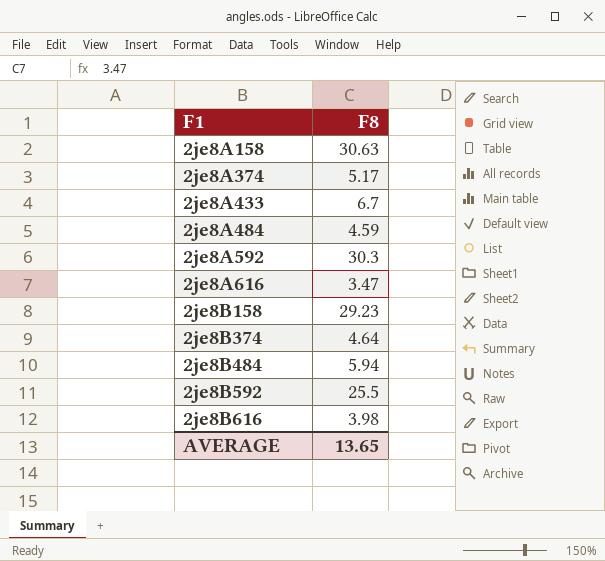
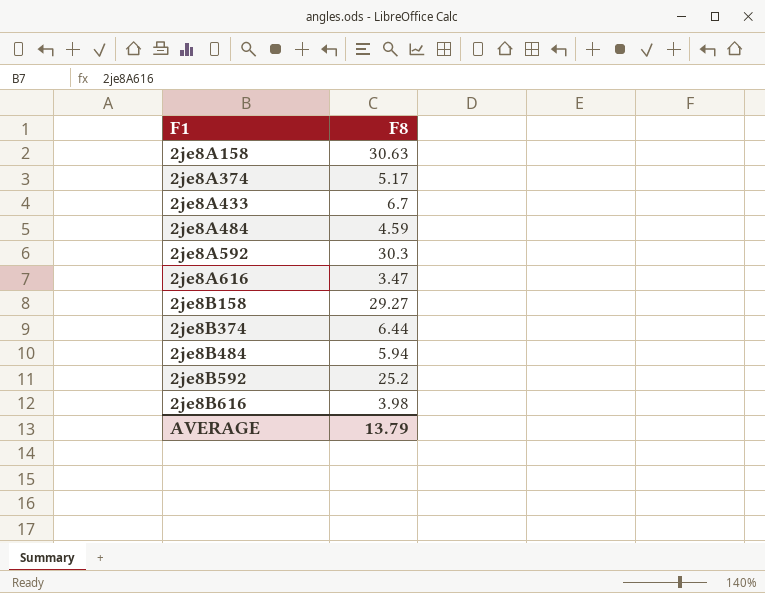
2je8B158 | F8: 29.23 -> 29.27
2je8B374 | F8: 4.64 -> 6.44
2je8B592 | F8: 25.5 -> 25.2
AVERAGE | F8: 13.65 -> 13.79

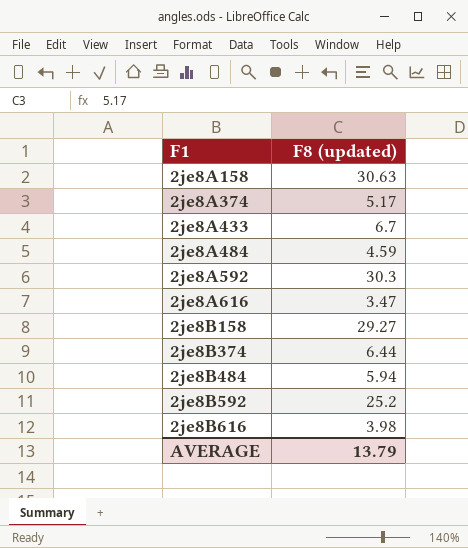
column name: F8 -> F8 (updated)

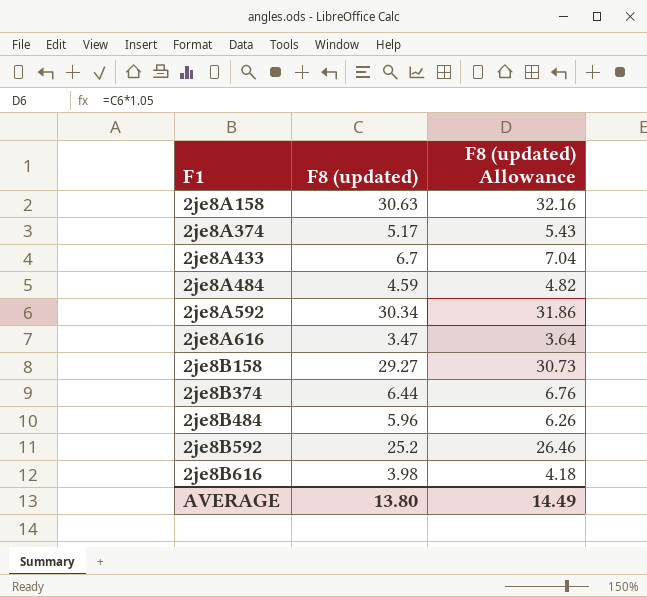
column F8 (updated) Allowance | formula: none -> [F8 (updated)] * 1.05
2je8A592 | F8 (updated): 30.3 -> 30.34
2je8B484 | F8 (updated): 5.94 -> 5.96
AVERAGE | F8 (updated): 13.79 -> 13.80

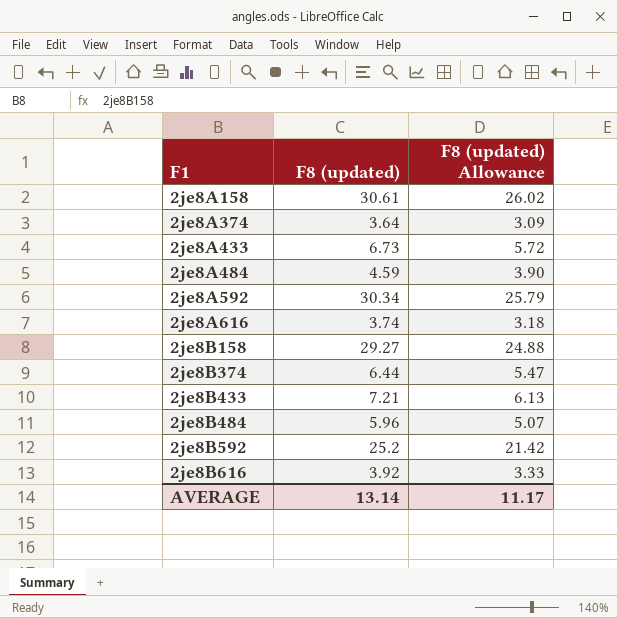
column F8 (updated) Allowance | formula: [F8 (updated)] * 1.05 -> [F8 (updated)] * 0.85
2je8A158 | F8 (updated): 30.63 -> 30.61
2je8A374 | F8 (updated): 5.17 -> 3.64
2je8A433 | F8 (updated): 6.7 -> 6.73
2je8A616 | F8 (updated): 3.47 -> 3.74
row 2je8B433: none -> 7.21 | 6.13
2je8B616 | F8 (updated): 3.98 -> 3.92
AVERAGE | F8 (updated): 13.80 -> 13.14
AVERAGE | F8 (updated) Allowance: 14.49 -> 11.17

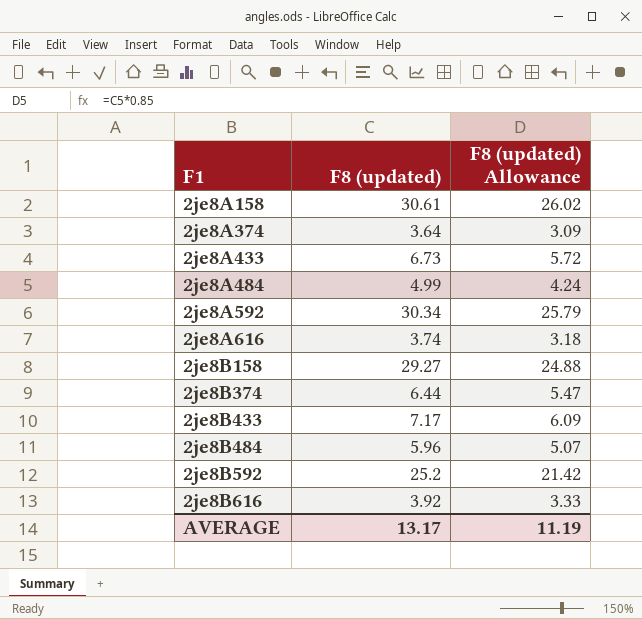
2je8A484 | F8 (updated): 4.59 -> 4.99
2je8A484 | F8 (updated) Allowance: 3.90 -> 4.24
2je8B433 | F8 (updated): 7.21 -> 7.17
2je8B433 | F8 (updated) Allowance: 6.13 -> 6.09
AVERAGE | F8 (updated): 13.14 -> 13.17
AVERAGE | F8 (updated) Allowance: 11.17 -> 11.19

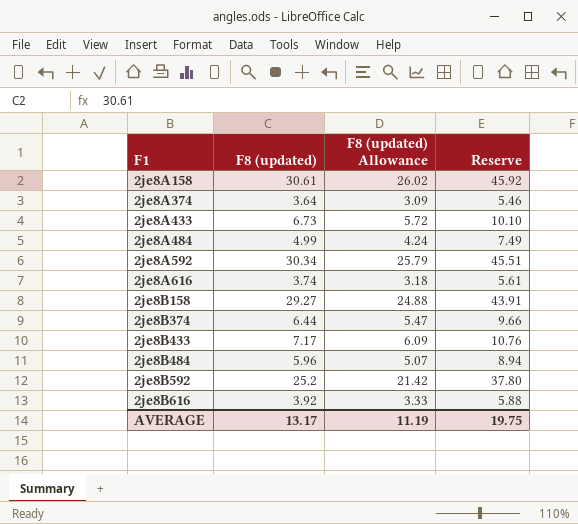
column Reserve | formula: none -> [F8 (updated)] * 1.5

